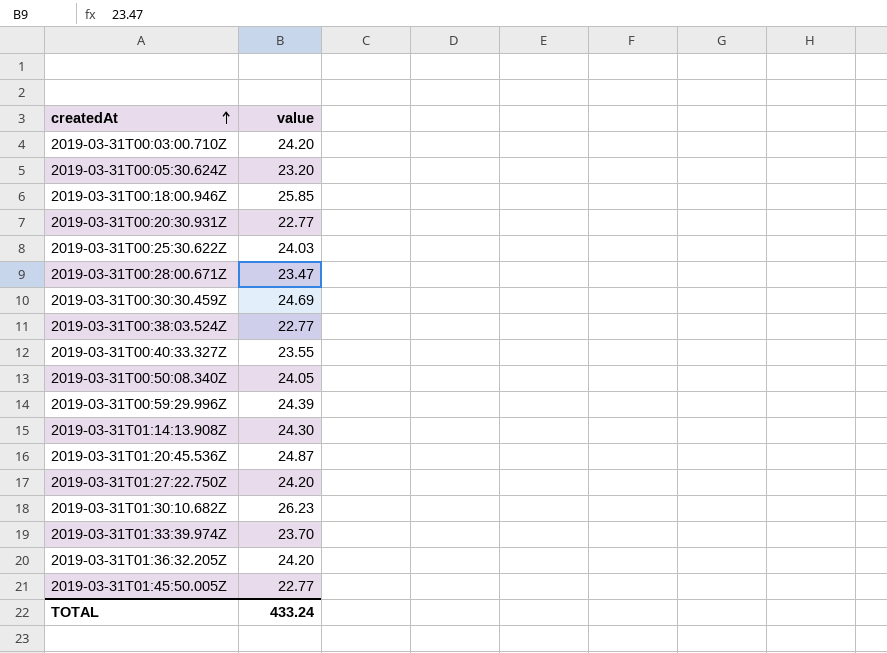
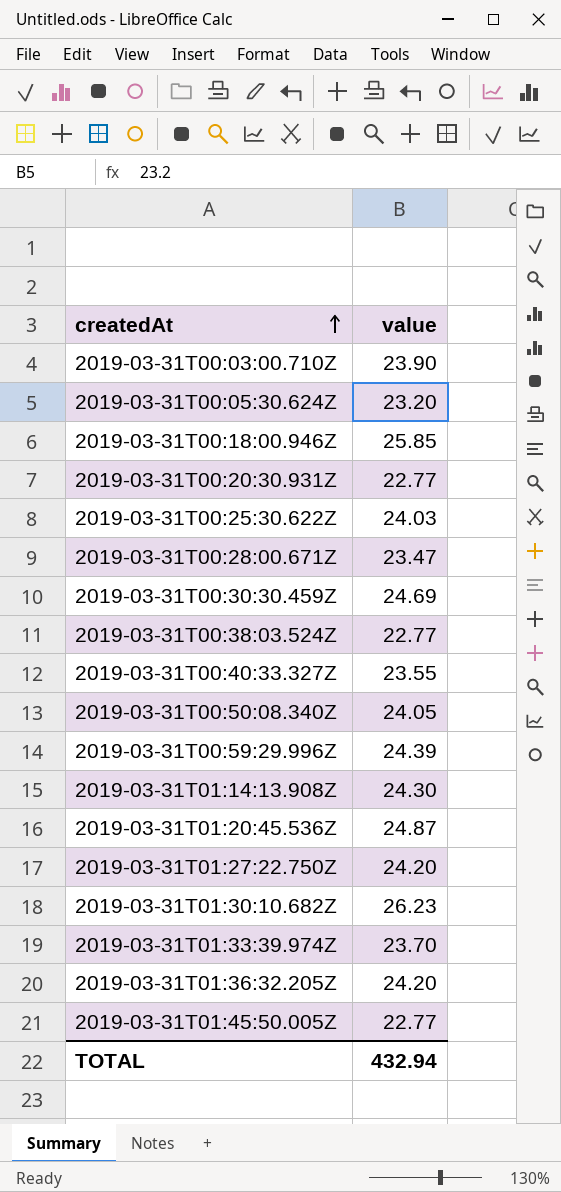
2019-03-31T00:03:00.710Z | value: 24.20 -> 23.90
TOTAL | value: 433.24 -> 432.94

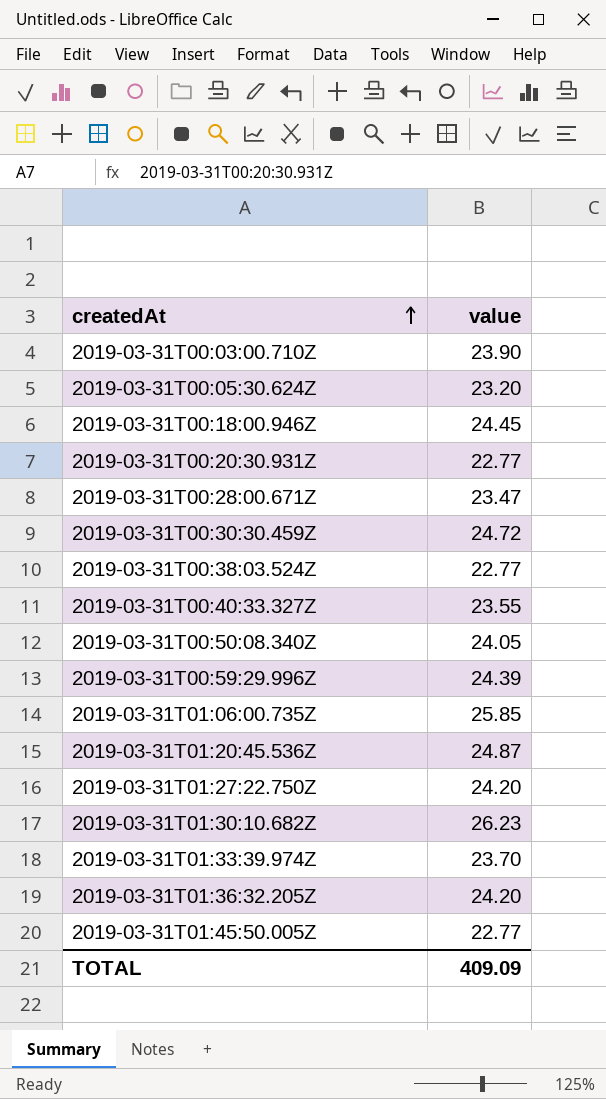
row 2019-03-31T00:25:30.622Z: 24.03 -> none
row 2019-03-31T01:14:13.908Z: 24.30 -> none
2019-03-31T00:18:00.946Z | value: 25.85 -> 24.45
2019-03-31T00:30:30.459Z | value: 24.69 -> 24.72
row 2019-03-31T01:06:00.735Z: none -> 25.85
TOTAL | value: 432.94 -> 409.09

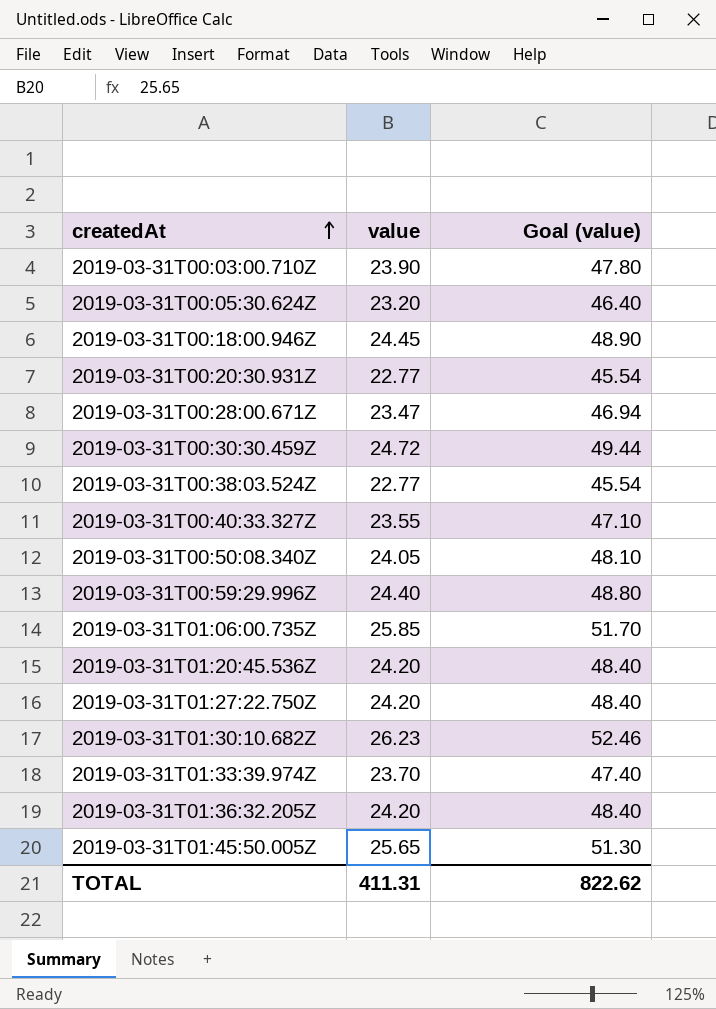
column Goal (value) | formula: none -> [value] * 2
2019-03-31T00:59:29.996Z | value: 24.39 -> 24.40
2019-03-31T01:20:45.536Z | value: 24.87 -> 24.20
2019-03-31T01:45:50.005Z | value: 22.77 -> 25.65
TOTAL | value: 409.09 -> 411.31

